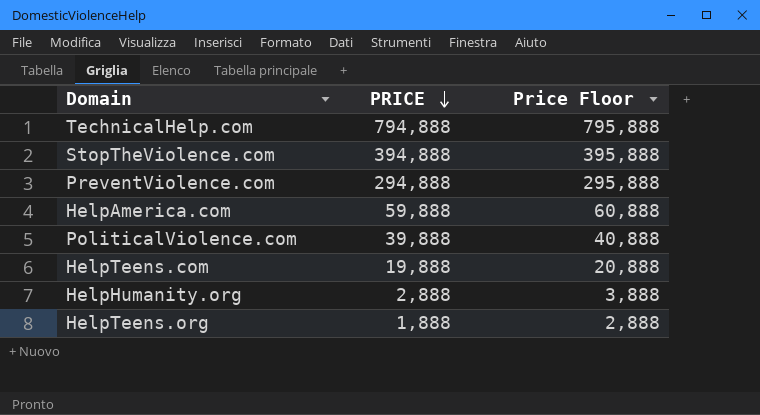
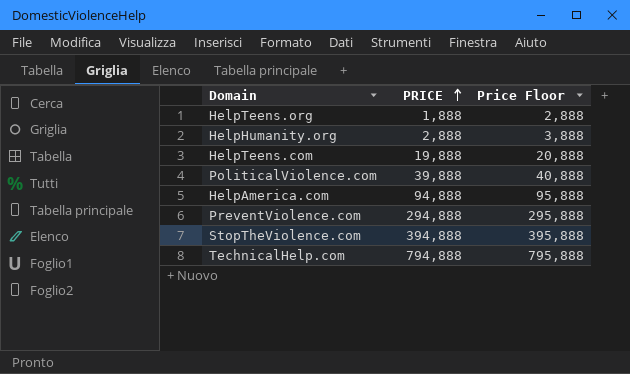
row order: PRICE descending -> PRICE ascending
HelpAmerica.com | PRICE: 59,888 -> 94,888
HelpAmerica.com | Price Floor: 60,888 -> 95,888

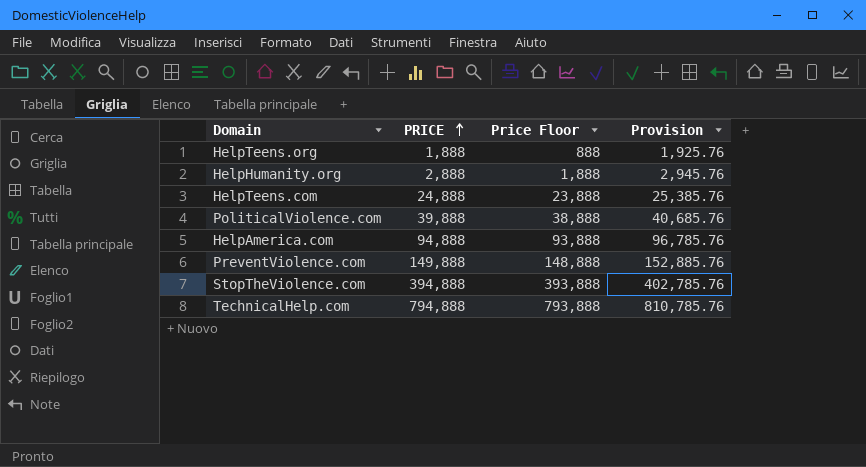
column Price Floor | formula: [PRICE] + 1000 -> [PRICE] - 1000
column Provision | formula: none -> [PRICE] * 1.02
HelpTeens.com | PRICE: 19,888 -> 24,888
PreventViolence.com | PRICE: 294,888 -> 149,888

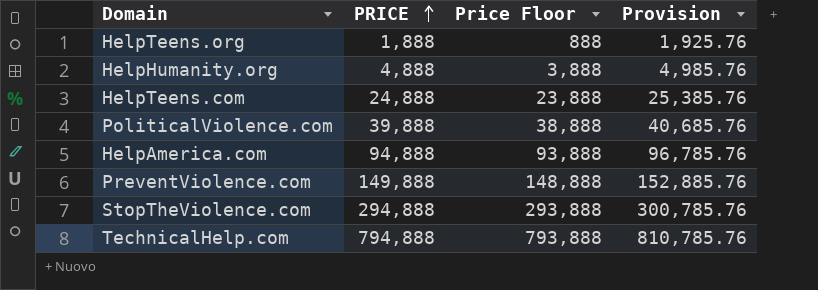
HelpHumanity.org | PRICE: 2,888 -> 4,888
HelpHumanity.org | Price Floor: 1,888 -> 3,888
HelpHumanity.org | Provision: 2,945.76 -> 4,985.76
StopTheViolence.com | PRICE: 394,888 -> 294,888
StopTheViolence.com | Price Floor: 393,888 -> 293,888
StopTheViolence.com | Provision: 402,785.76 -> 300,785.76

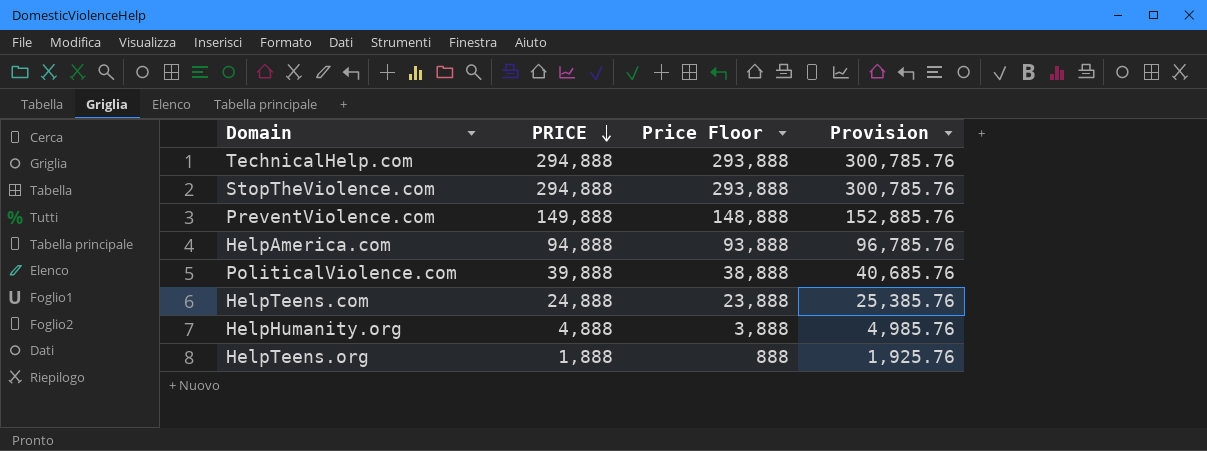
row order: PRICE ascending -> PRICE descending
TechnicalHelp.com | PRICE: 794,888 -> 294,888
TechnicalHelp.com | Price Floor: 793,888 -> 293,888
TechnicalHelp.com | Provision: 810,785.76 -> 300,785.76

